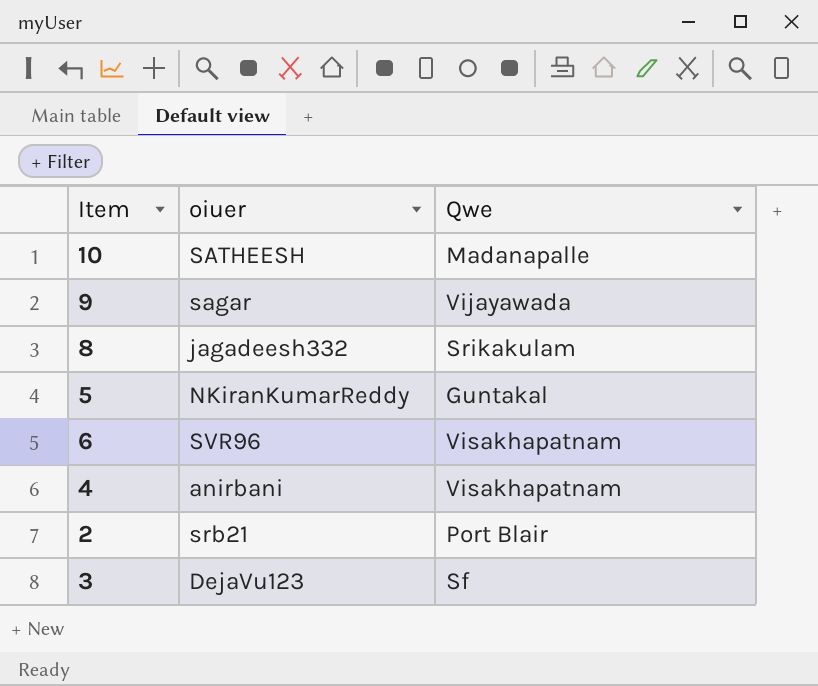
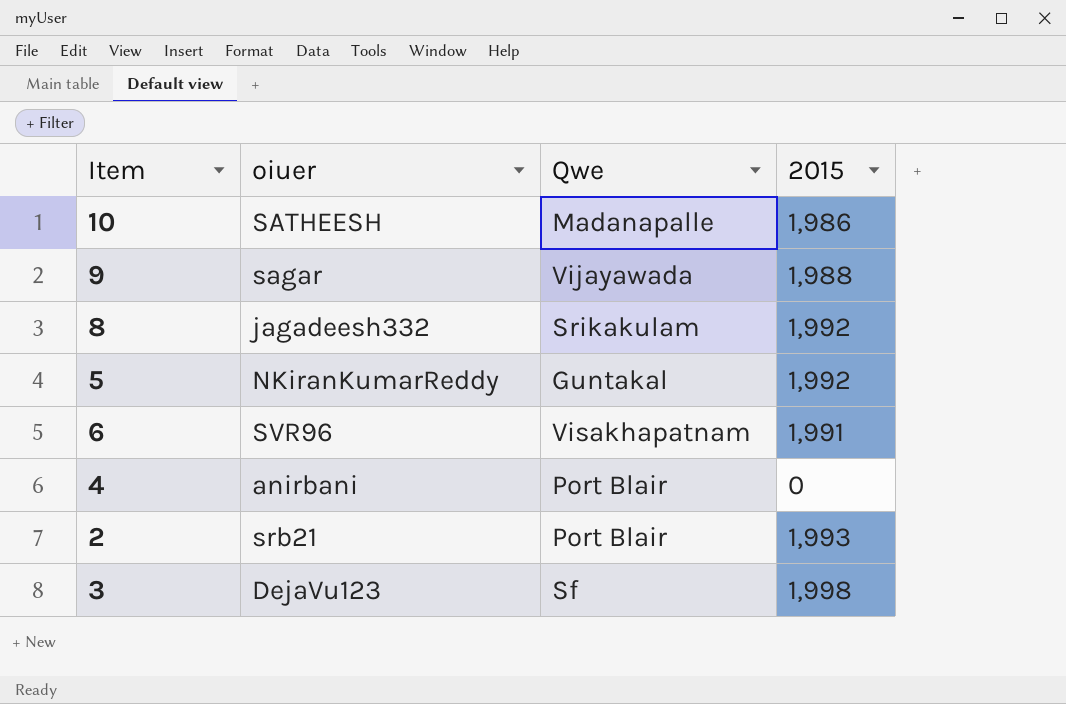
column 2015 | position: none -> 4
4 | Qwe: Visakhapatnam -> Port Blair

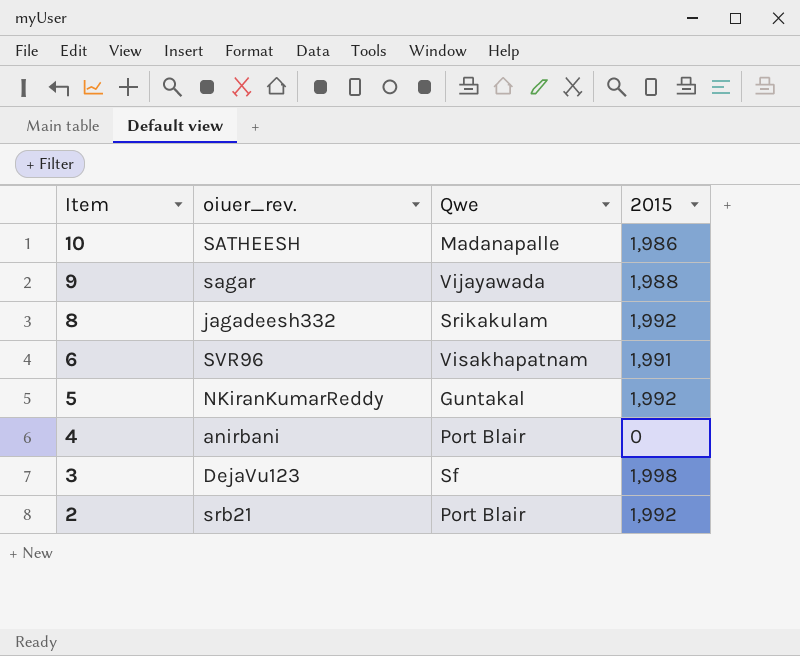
row order: none -> Item descending
column name: oiuer -> oiuer_rev.
2 | 2015: 1,993 -> 1,992

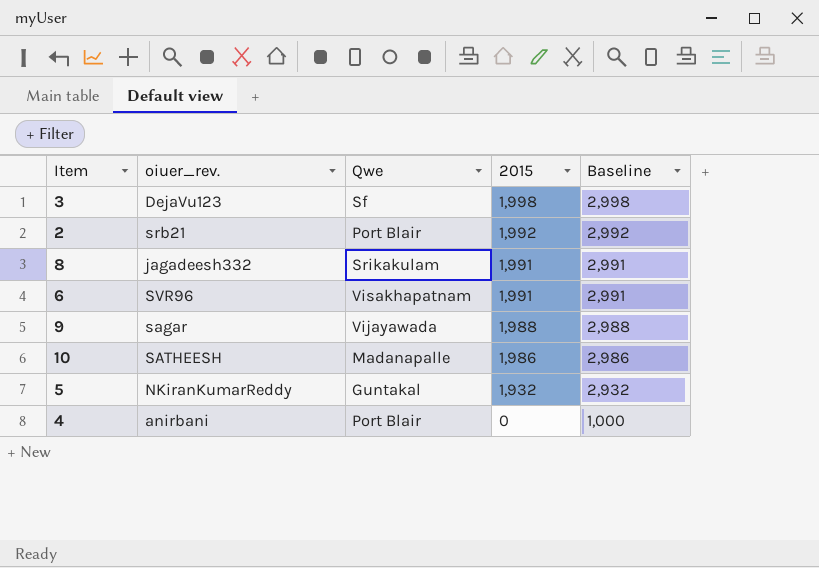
row order: Item descending -> 2015 descending
column Baseline | formula: none -> [2015] + 1000
8 | 2015: 1,992 -> 1,991
5 | 2015: 1,992 -> 1,932

